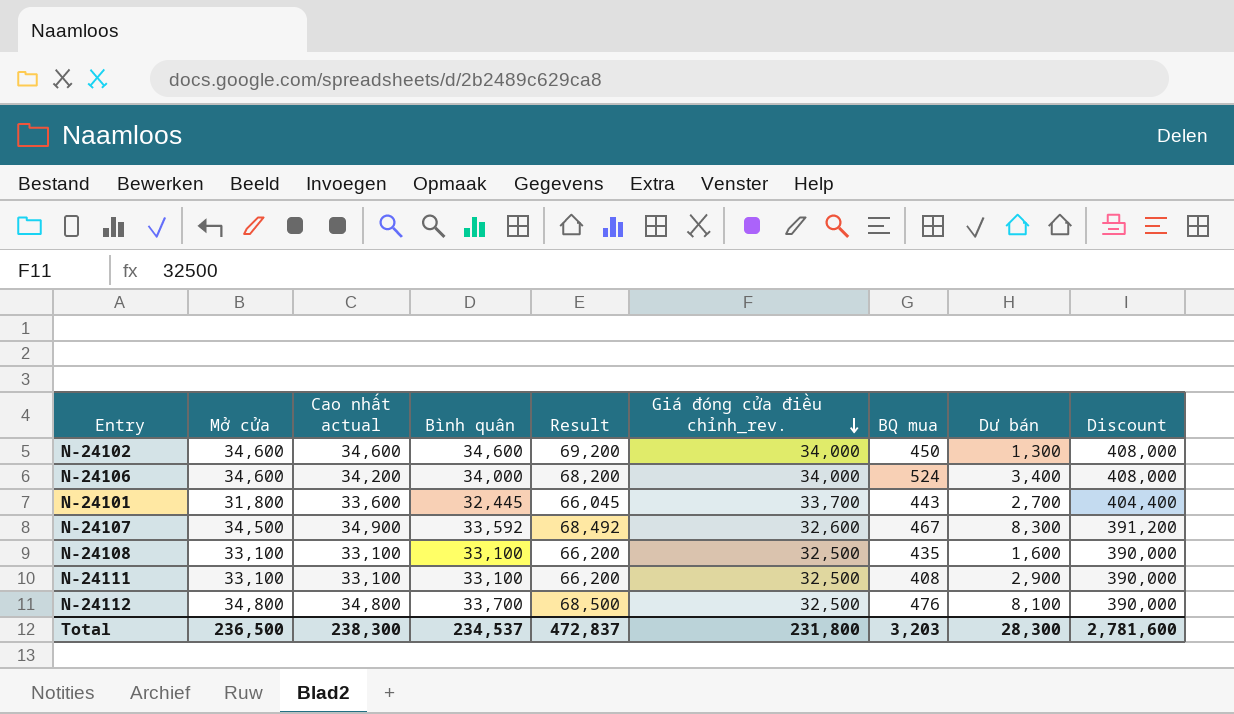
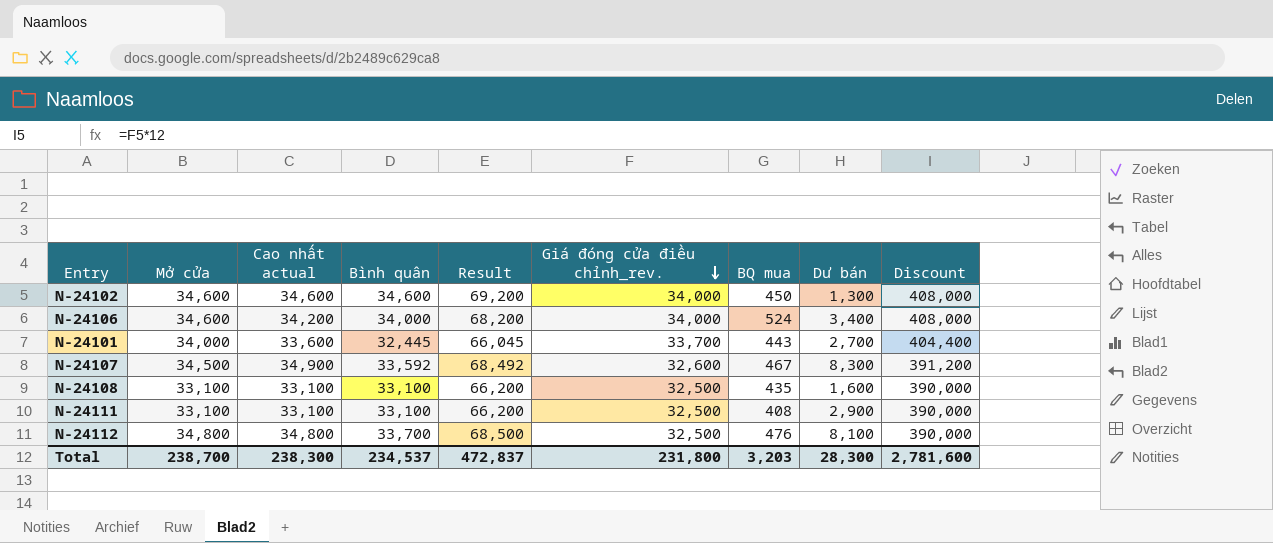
N-24101 | Mở cửa: 31,800 -> 34,000
Total | Mở cửa: 236,500 -> 238,700

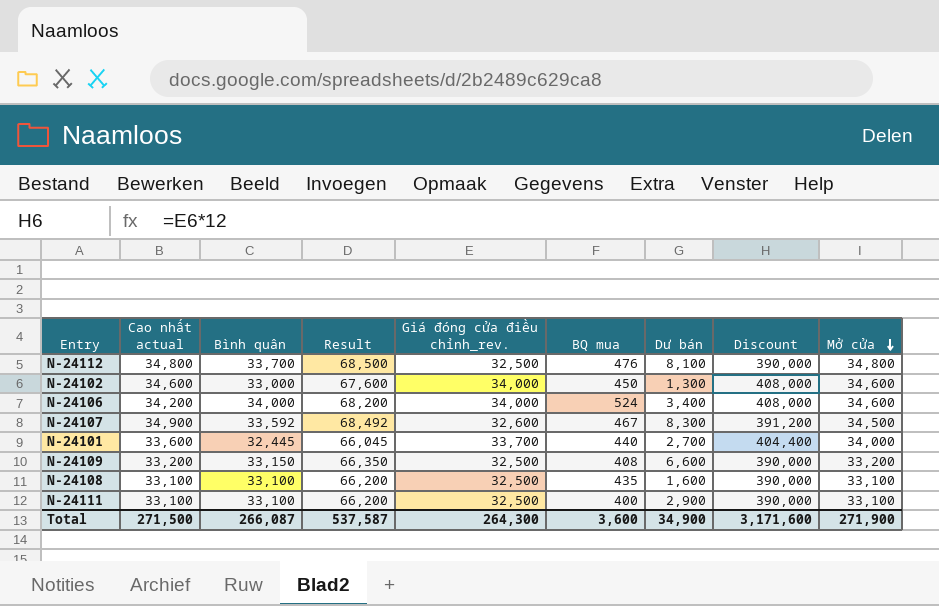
row order: Giá đóng cửa điều chỉnh_rev. descending -> Mở cửa descending
column Mở cửa | position: 2 -> 9
N-24102 | Bình quân: 34,600 -> 33,000
N-24102 | Result: 69,200 -> 67,600
N-24101 | BQ mua: 443 -> 440
row N-24109: none -> 33,200 | 33,150 | 66,350 | 32,500 | 408 | 6,600 | 390,000 | 33,200
N-24111 | BQ mua: 408 -> 400
Total | Cao nhất actual: 238,300 -> 271,500
Total | Bình quân: 234,537 -> 266,087
Total | Result: 472,837 -> 537,587
Total | Giá đóng cửa điều chỉnh_rev.: 231,800 -> 264,300
Total | BQ mua: 3,203 -> 3,600
Total | Dư bán: 28,300 -> 34,900
Total | Discount: 2,781,600 -> 3,171,600
Total | Mở cửa: 238,700 -> 271,900

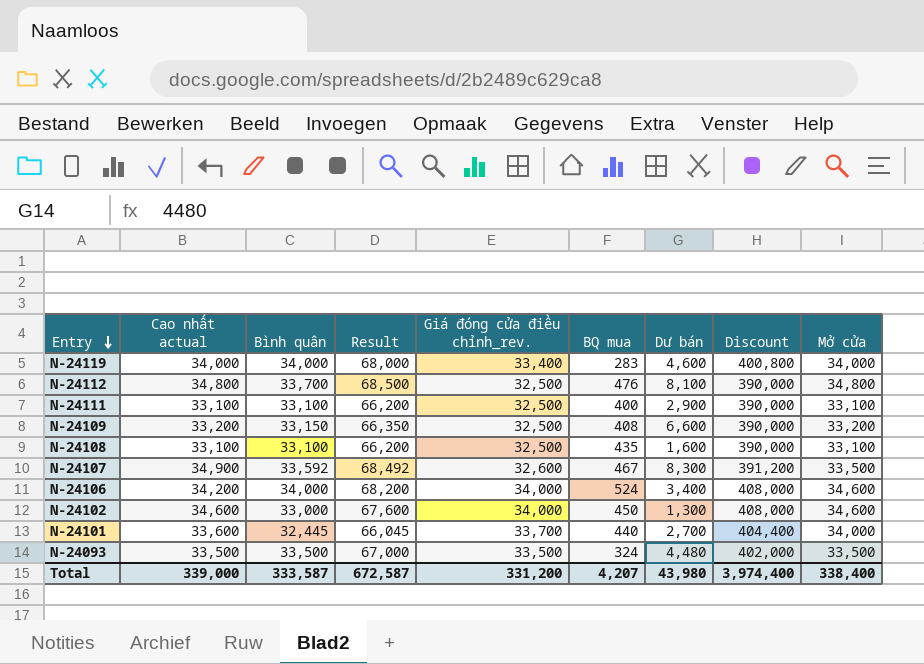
row order: Mở cửa descending -> Entry descending
row N-24119: none -> 34,000 | 34,000 | 68,000 | 33,400 | 283 | 4,600 | 400,800 | 34,000
N-24107 | Mở cửa: 34,500 -> 33,500
row N-24093: none -> 33,500 | 33,500 | 67,000 | 33,500 | 324 | 4,480 | 402,000 | 33,500
Total | Cao nhất actual: 271,500 -> 339,000
Total | Bình quân: 266,087 -> 333,587
Total | Result: 537,587 -> 672,587
Total | Giá đóng cửa điều chỉnh_rev.: 264,300 -> 331,200
Total | BQ mua: 3,600 -> 4,207
Total | Dư bán: 34,900 -> 43,980
Total | Discount: 3,171,600 -> 3,974,400
Total | Mở cửa: 271,900 -> 338,400

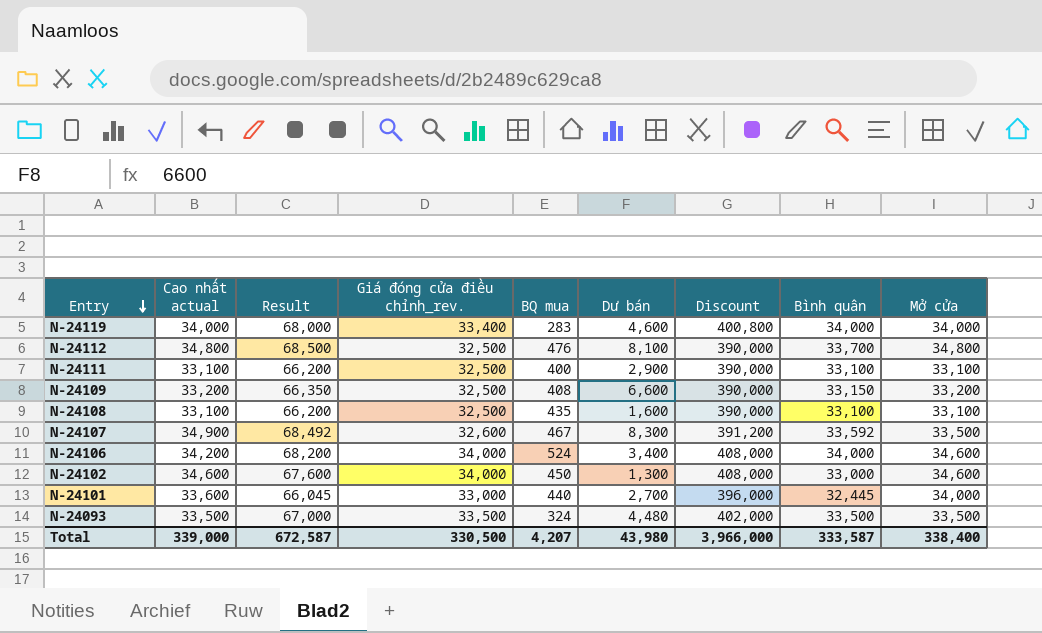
column Bình quân | position: 3 -> 8
N-24101 | Giá đóng cửa điều chỉnh_rev.: 33,700 -> 33,000
N-24101 | Discount: 404,400 -> 396,000
Total | Giá đóng cửa điều chỉnh_rev.: 331,200 -> 330,500
Total | Discount: 3,974,400 -> 3,966,000

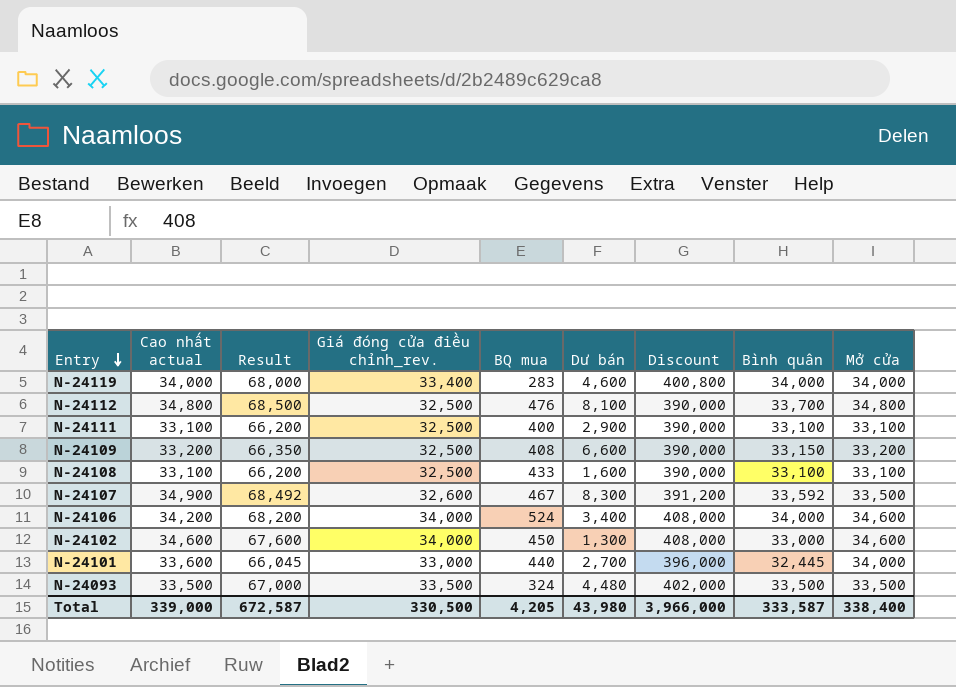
N-24108 | BQ mua: 435 -> 433
Total | BQ mua: 4,207 -> 4,205

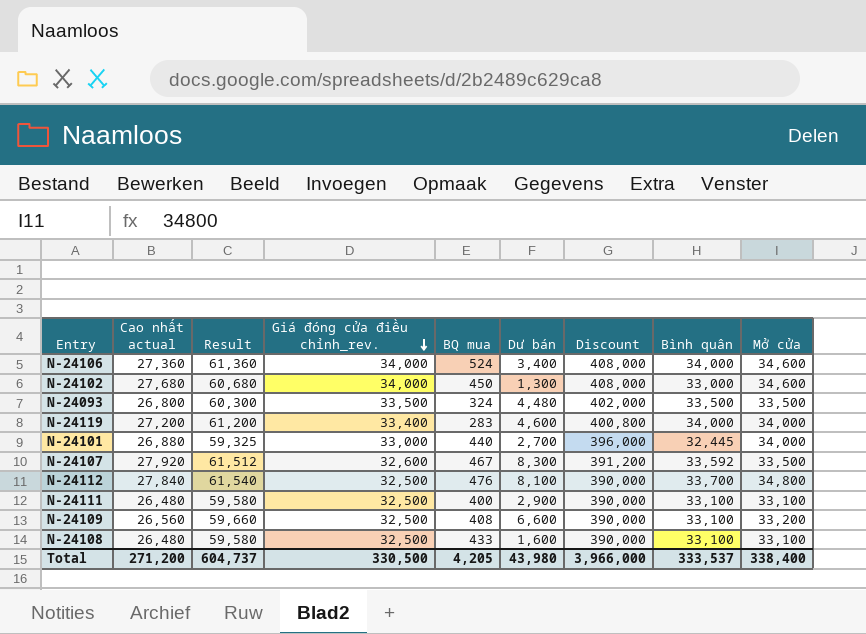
row order: Entry descending -> Giá đóng cửa điều chỉnh_rev. descending
N-24106 | Cao nhất actual: 34,200 -> 27,360
N-24106 | Result: 68,200 -> 61,360
N-24102 | Cao nhất actual: 34,600 -> 27,680
N-24102 | Result: 67,600 -> 60,680
N-24093 | Cao nhất actual: 33,500 -> 26,800
N-24093 | Result: 67,000 -> 60,300
N-24119 | Cao nhất actual: 34,000 -> 27,200
N-24119 | Result: 68,000 -> 61,200
N-24101 | Cao nhất actual: 33,600 -> 26,880
N-24101 | Result: 66,045 -> 59,325
N-24107 | Cao nhất actual: 34,900 -> 27,920
N-24107 | Result: 68,492 -> 61,512
N-24112 | Cao nhất actual: 34,800 -> 27,840
N-24112 | Result: 68,500 -> 61,540
N-24111 | Cao nhất actual: 33,100 -> 26,480
N-24111 | Result: 66,200 -> 59,580
N-24109 | Cao nhất actual: 33,200 -> 26,560
N-24109 | Result: 66,350 -> 59,660
N-24109 | Bình quân: 33,150 -> 33,100
N-24108 | Cao nhất actual: 33,100 -> 26,480
N-24108 | Result: 66,200 -> 59,580
Total | Cao nhất actual: 339,000 -> 271,200
Total | Result: 672,587 -> 604,737
Total | Bình quân: 333,587 -> 333,537

